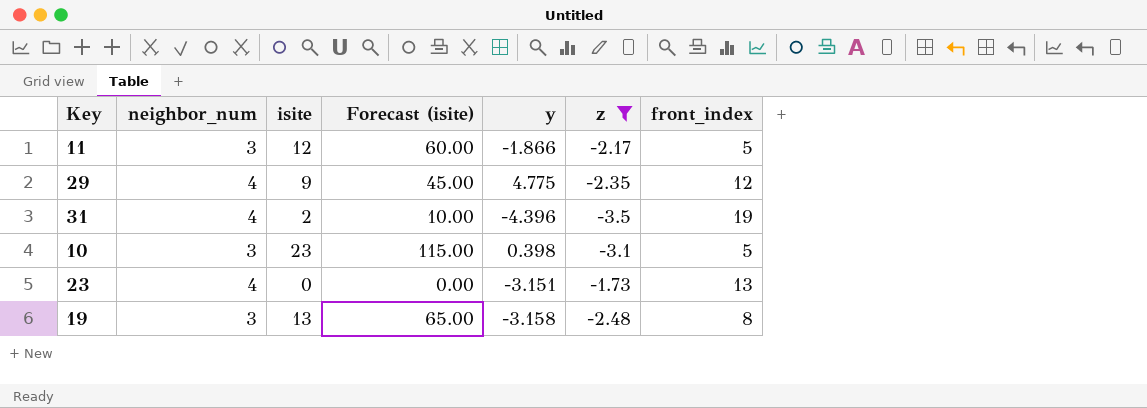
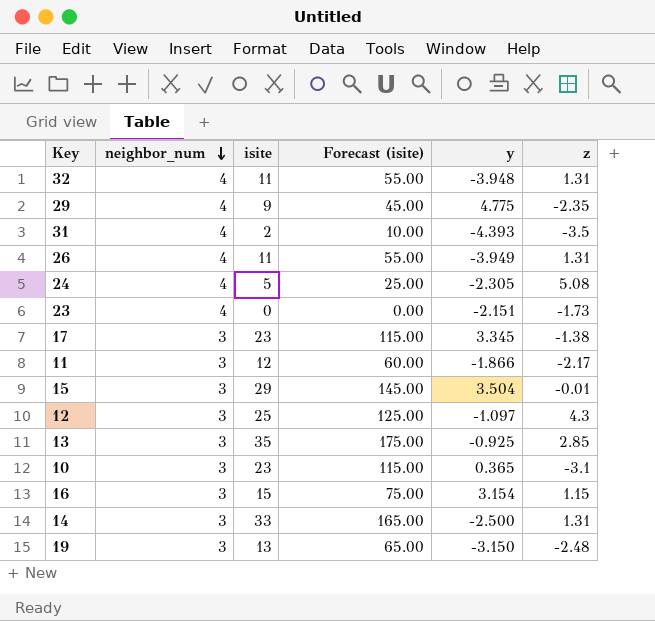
filter: z <= -1.73 -> none
row order: none -> neighbor_num descending
column front_index | position: 7 -> none
31 | y: -4.396 -> -4.393
23 | y: -3.151 -> -2.151
10 | y: 0.398 -> 0.365
19 | y: -3.158 -> -3.150

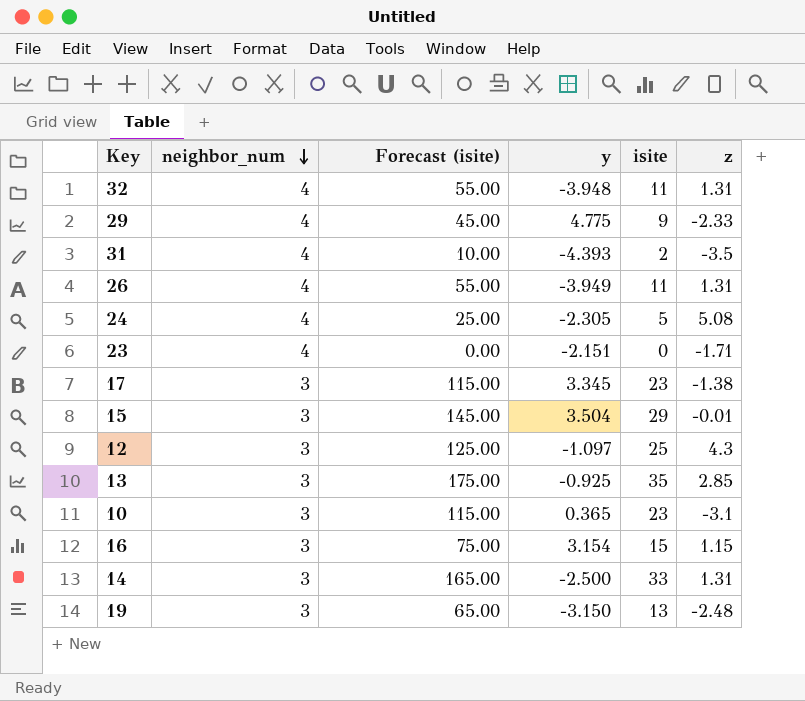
column isite | position: 3 -> 5
row 11: 3 | 12 | 60.00 | -1.866 | -2.17 -> none
29 | z: -2.35 -> -2.33
23 | z: -1.73 -> -1.71

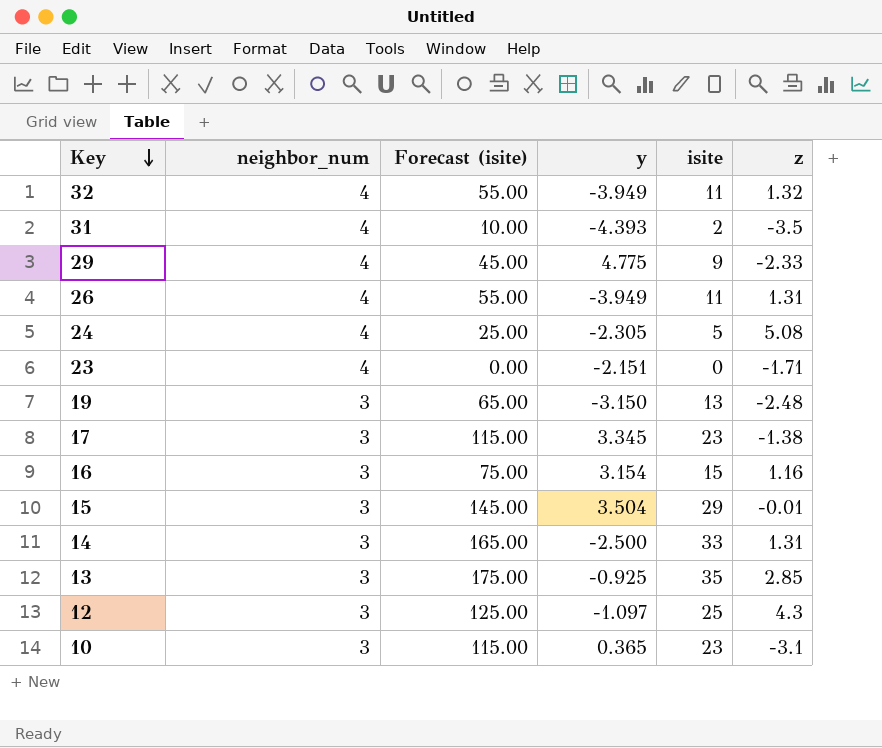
row order: neighbor_num descending -> Key descending
32 | y: -3.948 -> -3.949
32 | z: 1.31 -> 1.32
16 | z: 1.15 -> 1.16

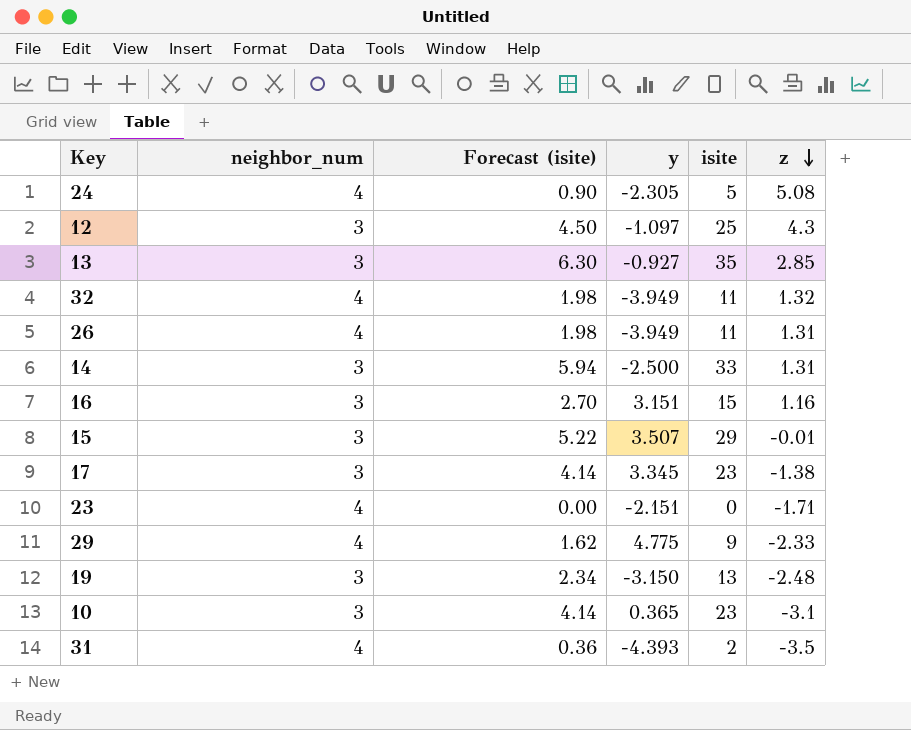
row order: Key descending -> z descending
column Forecast (isite) | formula: [isite] * 5 -> [isite] * 0.18
13 | y: -0.925 -> -0.927
16 | y: 3.154 -> 3.151
15 | y: 3.504 -> 3.507

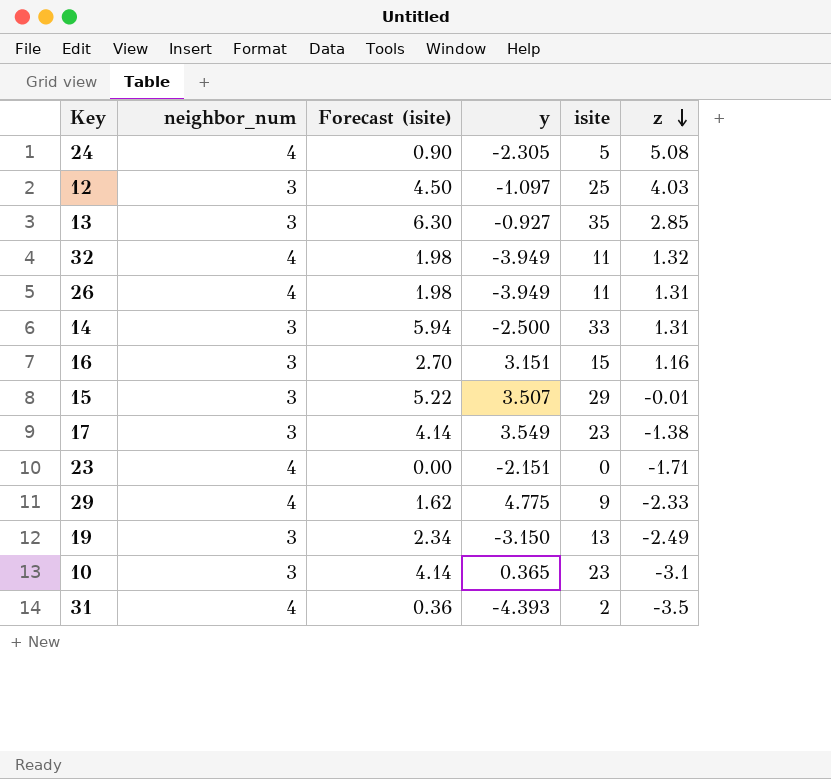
12 | z: 4.3 -> 4.03
17 | y: 3.345 -> 3.549
19 | z: -2.48 -> -2.49

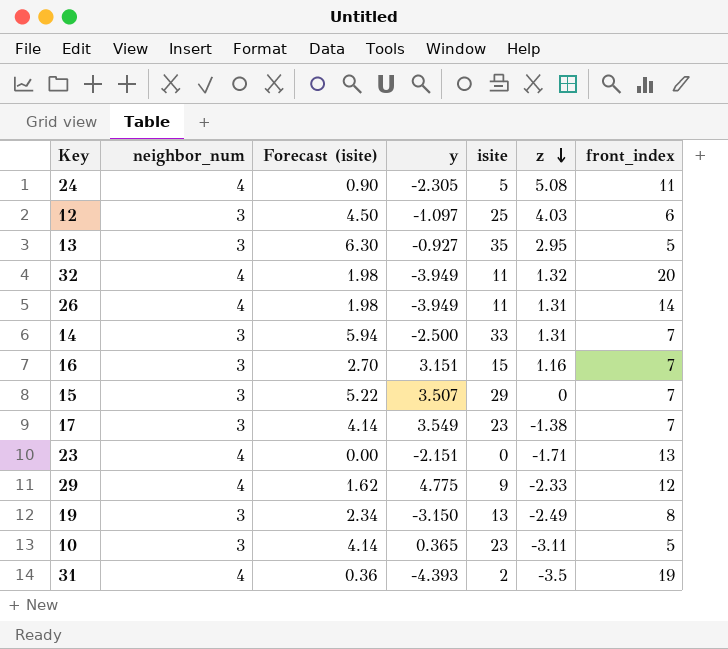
column front_index | position: none -> 7
13 | z: 2.85 -> 2.95
15 | z: -0.01 -> 0
10 | z: -3.1 -> -3.11

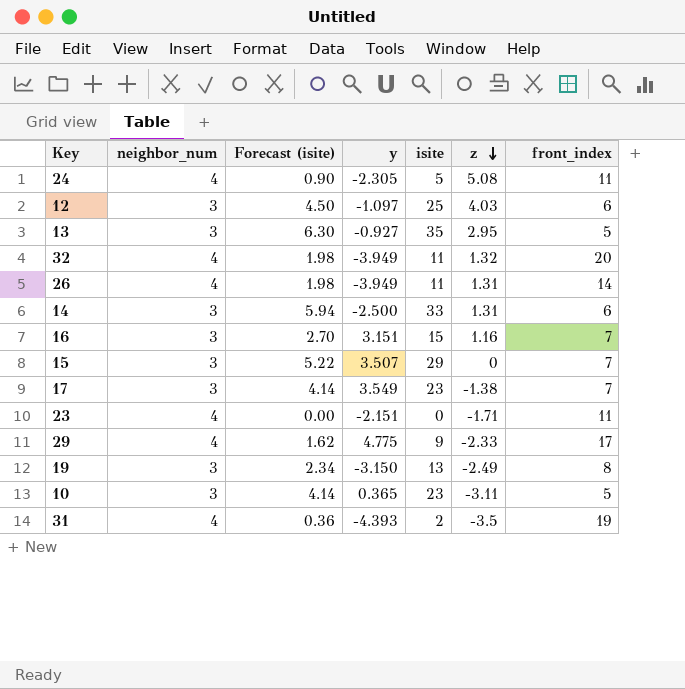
14 | front_index: 7 -> 6
23 | front_index: 13 -> 11
29 | front_index: 12 -> 17

